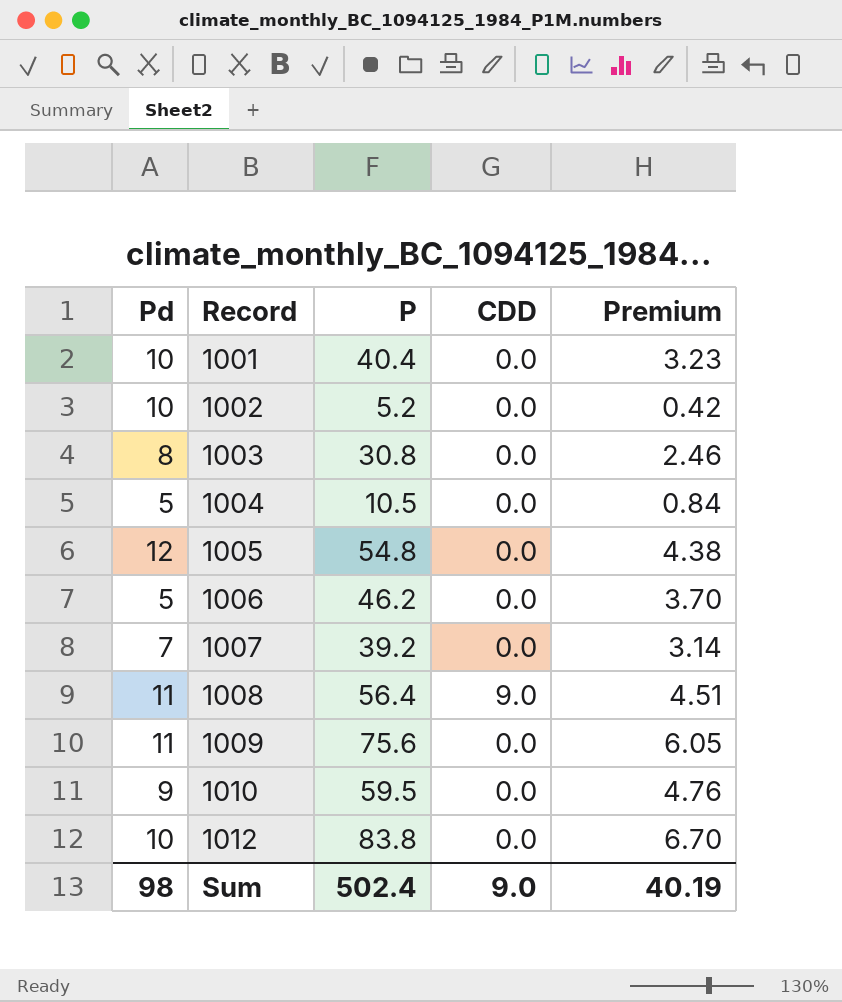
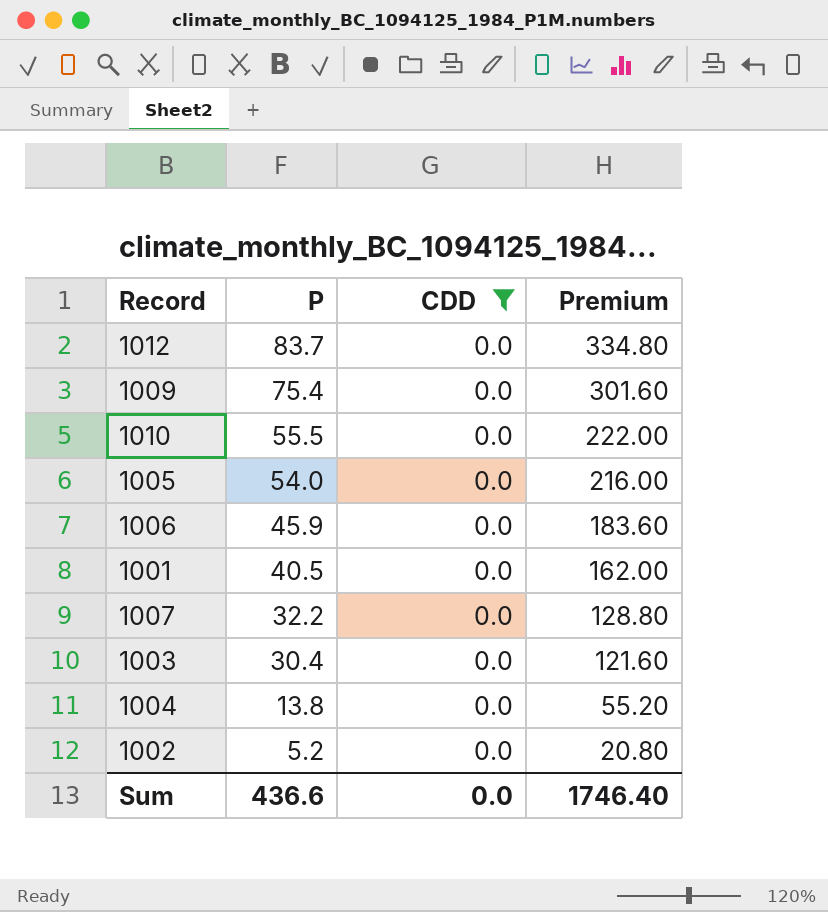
filter: none -> CDD = 0.0
row order: Record ascending -> P descending
column Pd | position: 1 -> none
column Premium | formula: [P] * 0.08 -> [P] * 4
1012 | P: 83.8 -> 83.7
1009 | P: 75.6 -> 75.4
1010 | P: 59.5 -> 55.5
1005 | P: 54.8 -> 54.0
1006 | P: 46.2 -> 45.9
1001 | P: 40.4 -> 40.5
1007 | P: 39.2 -> 32.2
1003 | P: 30.8 -> 30.4
1004 | P: 10.5 -> 13.8
Sum | P: 502.4 -> 436.6
Sum | CDD: 9.0 -> 0.0
Sum | Premium: 40.19 -> 1746.40

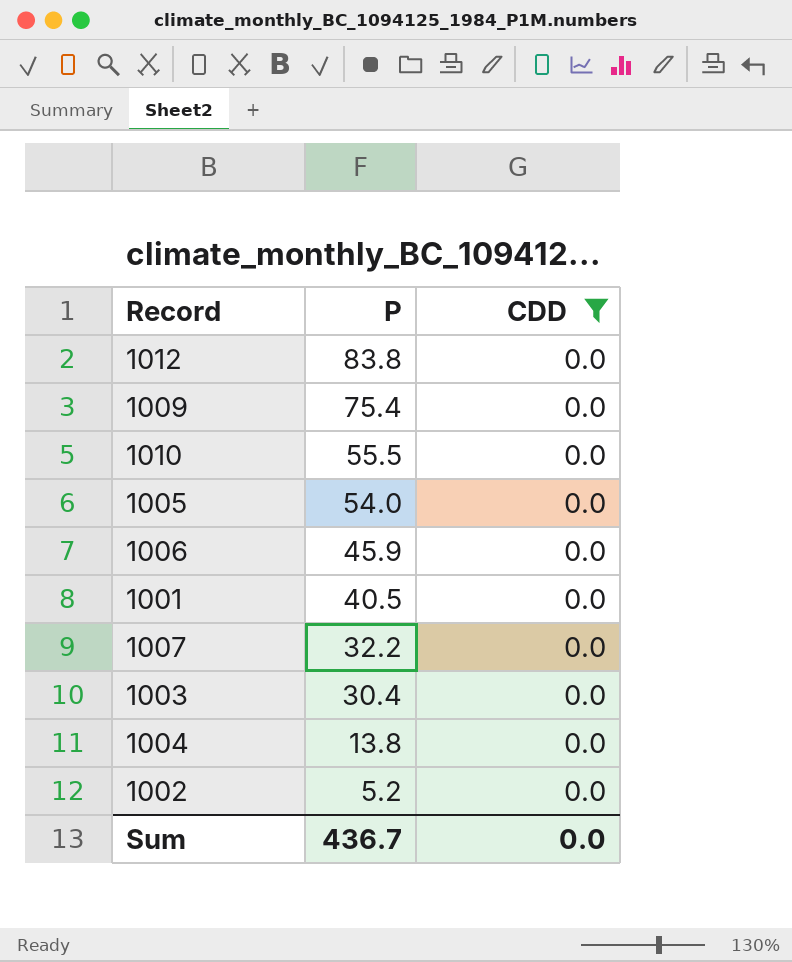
column Premium | formula: [P] * 4 -> none
1012 | P: 83.7 -> 83.8
Sum | P: 436.6 -> 436.7

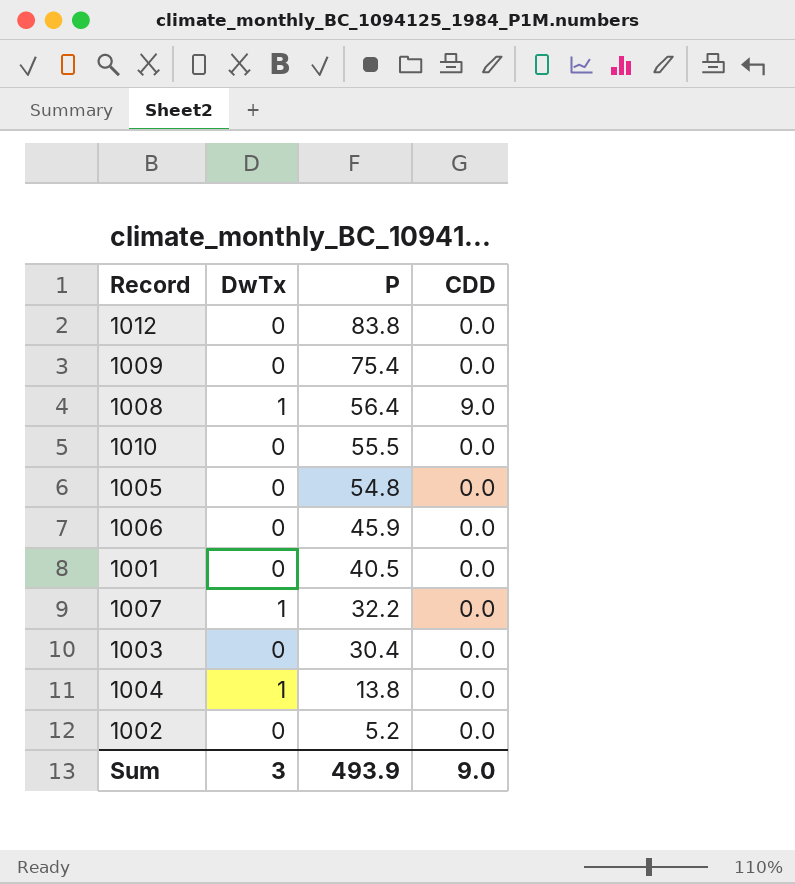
filter: CDD = 0.0 -> none
column DwTx | position: none -> 2
1005 | P: 54.0 -> 54.8
Sum | P: 436.7 -> 493.9
Sum | CDD: 0.0 -> 9.0

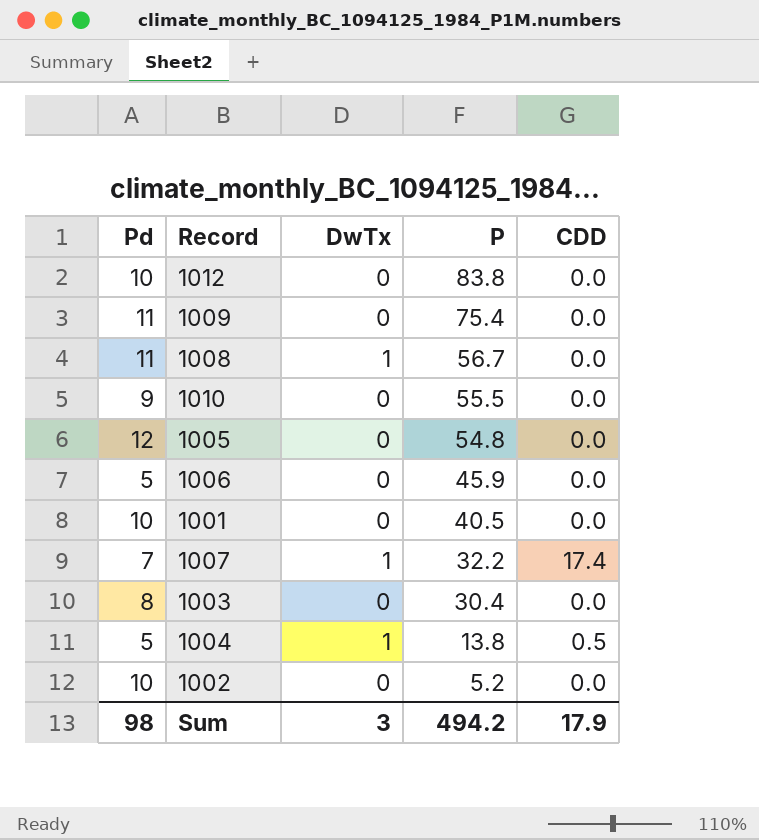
column Pd | position: none -> 1
1008 | P: 56.4 -> 56.7
1008 | CDD: 9.0 -> 0.0
1007 | CDD: 0.0 -> 17.4
1004 | CDD: 0.0 -> 0.5
Sum | P: 493.9 -> 494.2
Sum | CDD: 9.0 -> 17.9

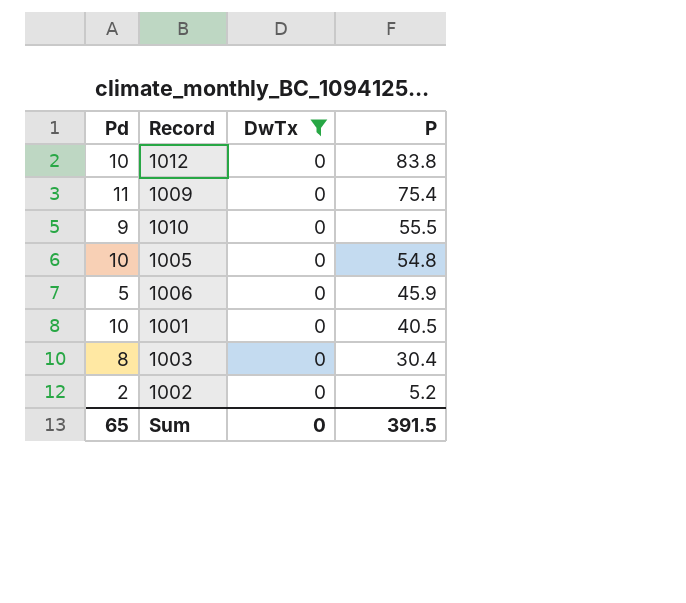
filter: none -> DwTx = 0
column CDD | position: 5 -> none
1005 | Pd: 12 -> 10
1002 | Pd: 10 -> 2
Sum | Pd: 98 -> 65
Sum | DwTx: 3 -> 0
Sum | P: 494.2 -> 391.5

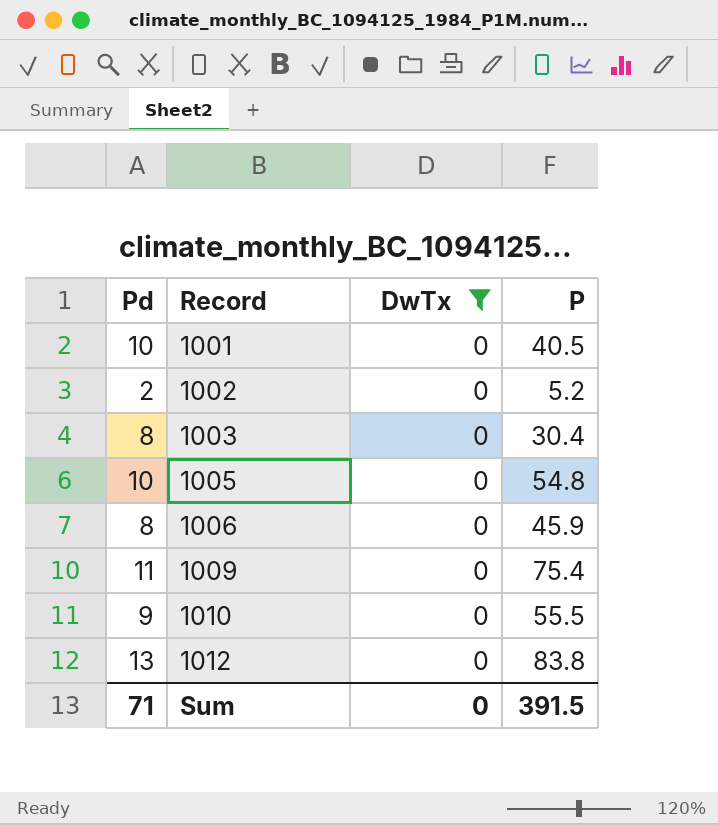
row order: P descending -> Record ascending
1006 | Pd: 5 -> 8
1012 | Pd: 10 -> 13
Sum | Pd: 65 -> 71

